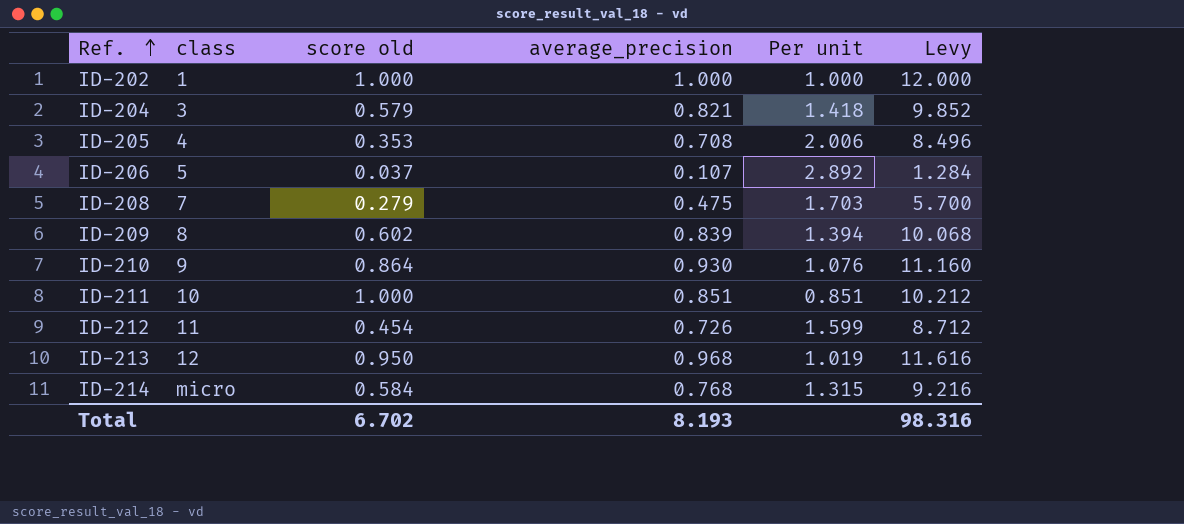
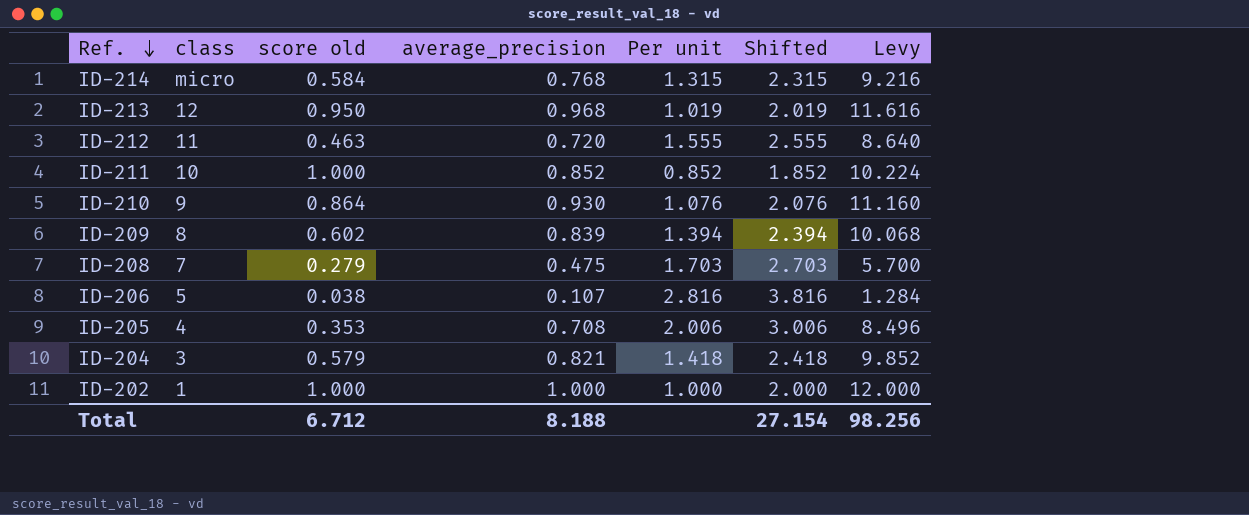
row order: Ref. ascending -> Ref. descending
column Shifted | formula: none -> [Per unit] + 1
ID-212 | score old: 0.454 -> 0.463
ID-212 | average_precision: 0.726 -> 0.720
ID-212 | Per unit: 1.599 -> 1.555
ID-212 | Levy: 8.712 -> 8.640
ID-211 | average_precision: 0.851 -> 0.852
ID-211 | Per unit: 0.851 -> 0.852
ID-211 | Levy: 10.212 -> 10.224
ID-206 | score old: 0.037 -> 0.038
ID-206 | Per unit: 2.892 -> 2.816
Total | score old: 6.702 -> 6.712
Total | average_precision: 8.193 -> 8.188
Total | Levy: 98.316 -> 98.256

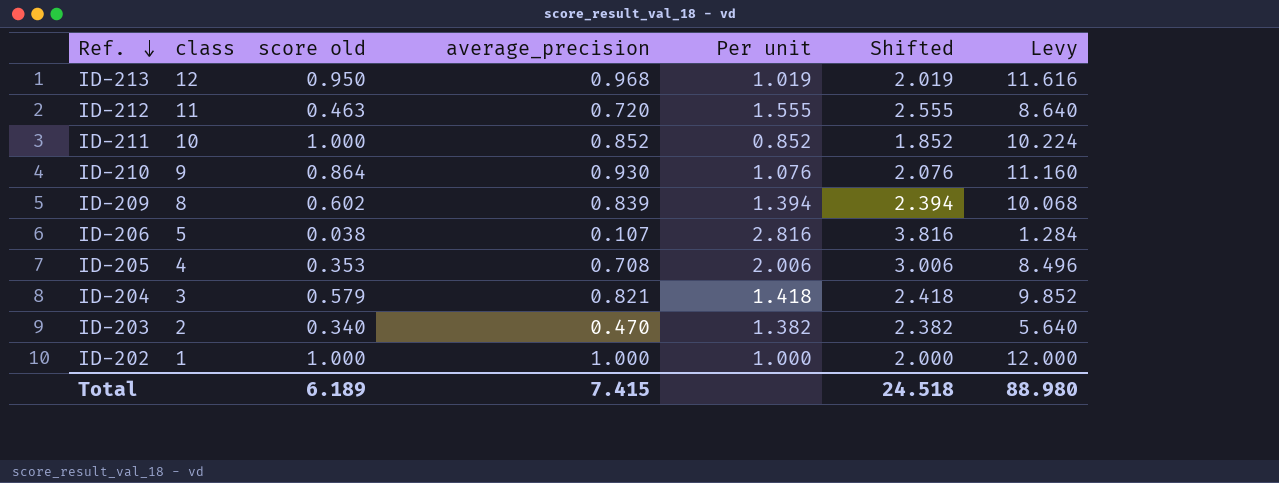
row ID-214: micro | 0.584 | 0.768 | 1.315 | 2.315 | 9.216 -> none
row ID-208: 7 | 0.279 | 0.475 | 1.703 | 2.703 | 5.700 -> none
row ID-203: none -> 2 | 0.340 | 0.470 | 1.382 | 2.382 | 5.640
Total | score old: 6.712 -> 6.189
Total | average_precision: 8.188 -> 7.415
Total | Shifted: 27.154 -> 24.518
Total | Levy: 98.256 -> 88.980

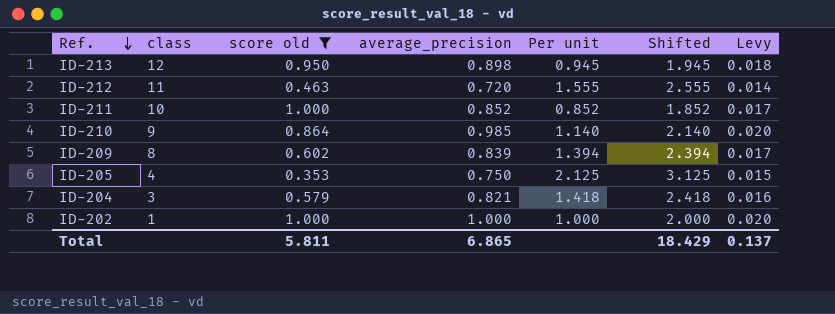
filter: none -> score old >= 0.353
column Levy | formula: [average_precision] * 12 -> [average_precision] * 0.02
ID-213 | average_precision: 0.968 -> 0.898
ID-213 | Per unit: 1.019 -> 0.945
ID-213 | Shifted: 2.019 -> 1.945
ID-210 | average_precision: 0.930 -> 0.985
ID-210 | Per unit: 1.076 -> 1.140
ID-210 | Shifted: 2.076 -> 2.140
ID-205 | average_precision: 0.708 -> 0.750
ID-205 | Per unit: 2.006 -> 2.125
ID-205 | Shifted: 3.006 -> 3.125
Total | score old: 6.189 -> 5.811
Total | average_precision: 7.415 -> 6.865
Total | Shifted: 24.518 -> 18.429
Total | Levy: 88.980 -> 0.137

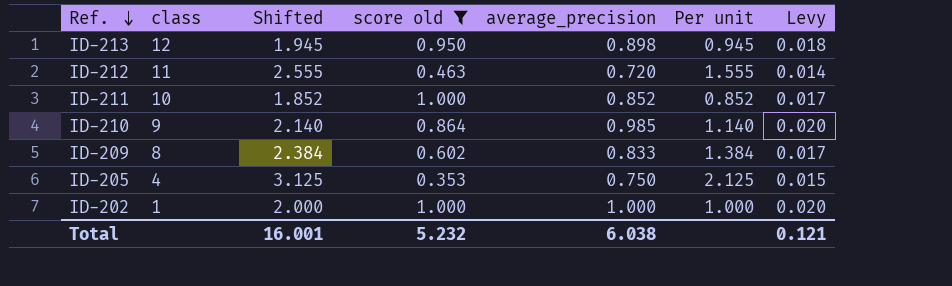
column Shifted | position: 6 -> 3
row ID-204: 3 | 0.579 | 0.821 | 1.418 | 2.418 | 0.016 -> none
ID-209 | Shifted: 2.394 -> 2.384
ID-209 | average_precision: 0.839 -> 0.833
ID-209 | Per unit: 1.394 -> 1.384
Total | Shifted: 18.429 -> 16.001
Total | score old: 5.811 -> 5.232
Total | average_precision: 6.865 -> 6.038
Total | Levy: 0.137 -> 0.121

